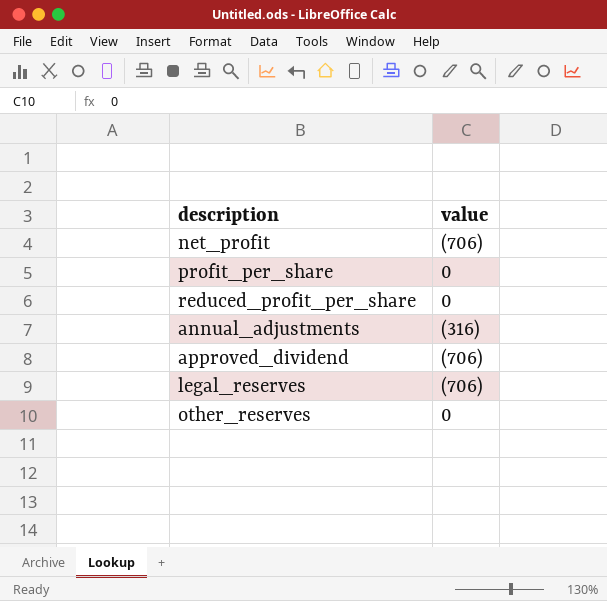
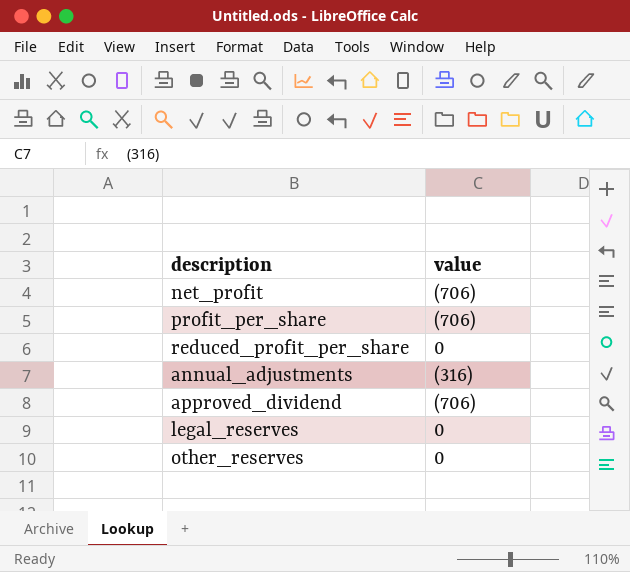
profit_per_share | value: 0 -> (706)
legal_reserves | value: (706) -> 0

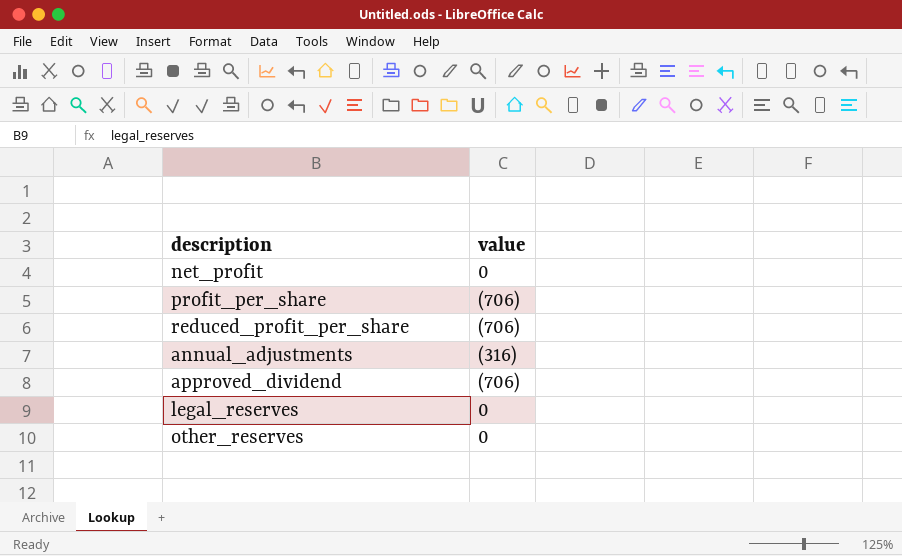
net_profit | value: (706) -> 0
reduced_profit_per_share | value: 0 -> (706)

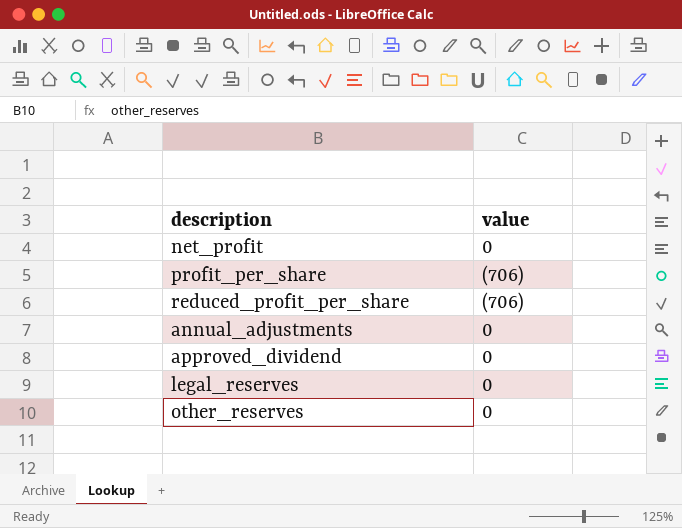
annual_adjustments | value: (316) -> 0
approved_dividend | value: (706) -> 0

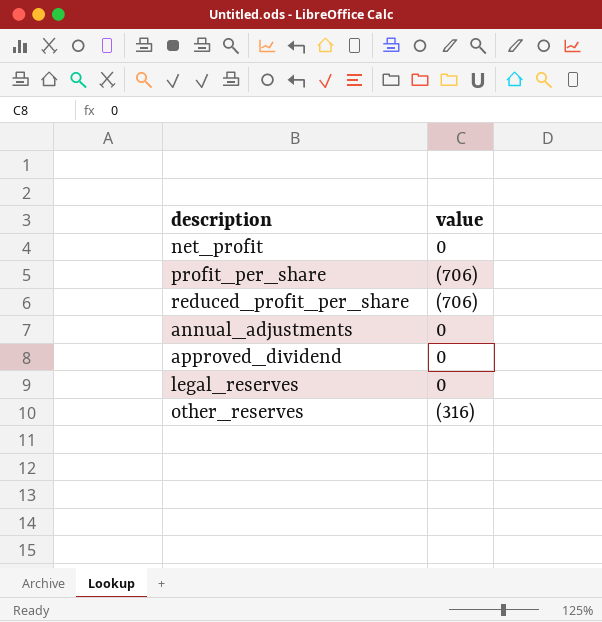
other_reserves | value: 0 -> (316)

